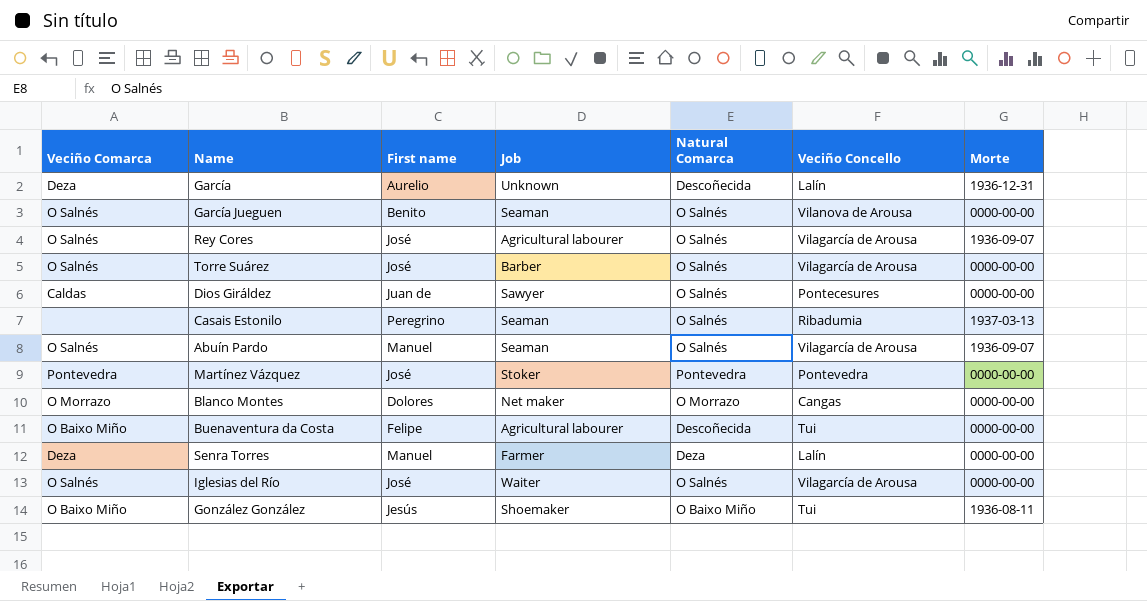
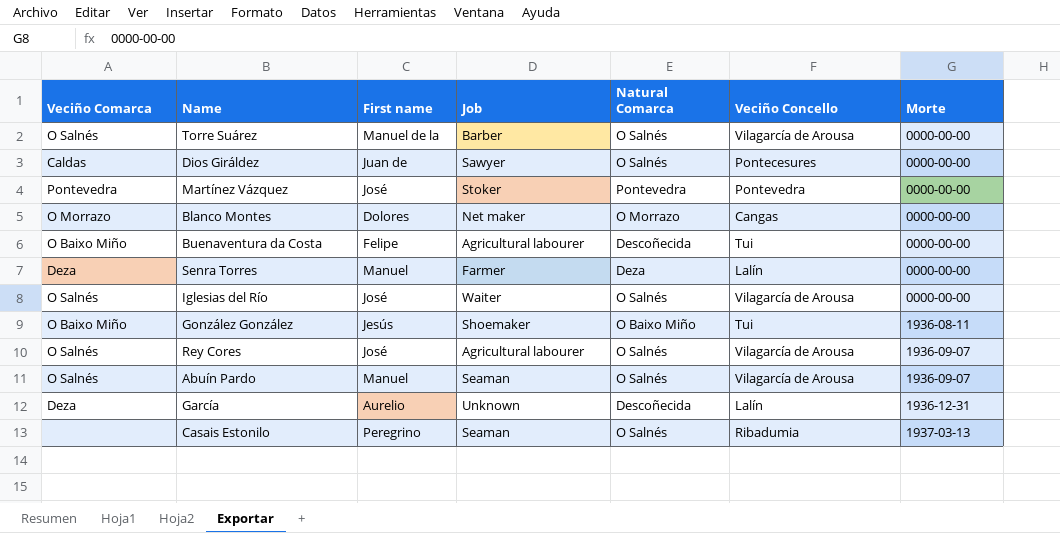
row order: none -> Morte ascending
row García Jueguen: O Salnés | Benito | Seaman | O Salnés | Vilanova de Arousa | 0000-00-00 -> none
Torre Suárez | First name: José -> Manuel de la

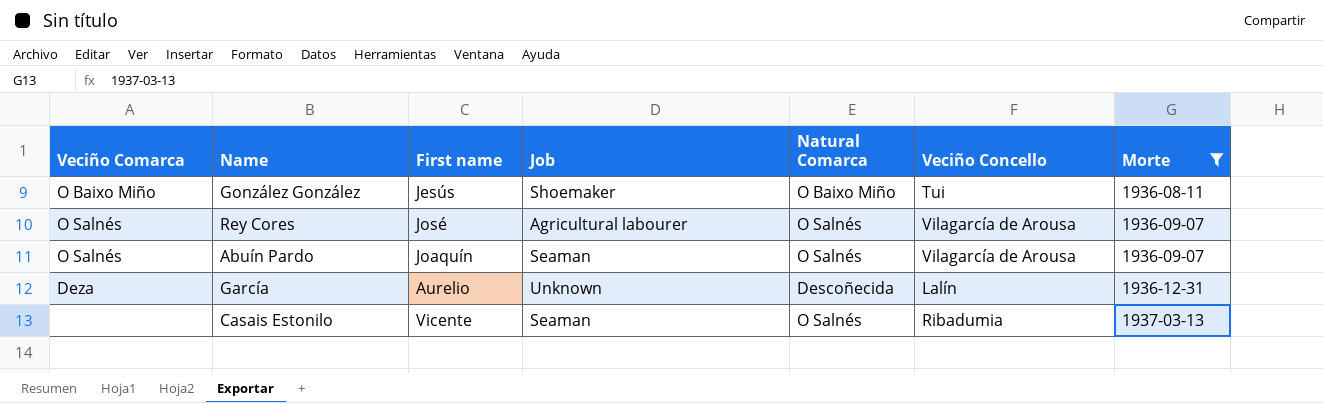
filter: none -> Morte != 0000-00-00
Abuín Pardo | First name: Manuel -> Joaquín
Casais Estonilo | First name: Peregrino -> Vicente

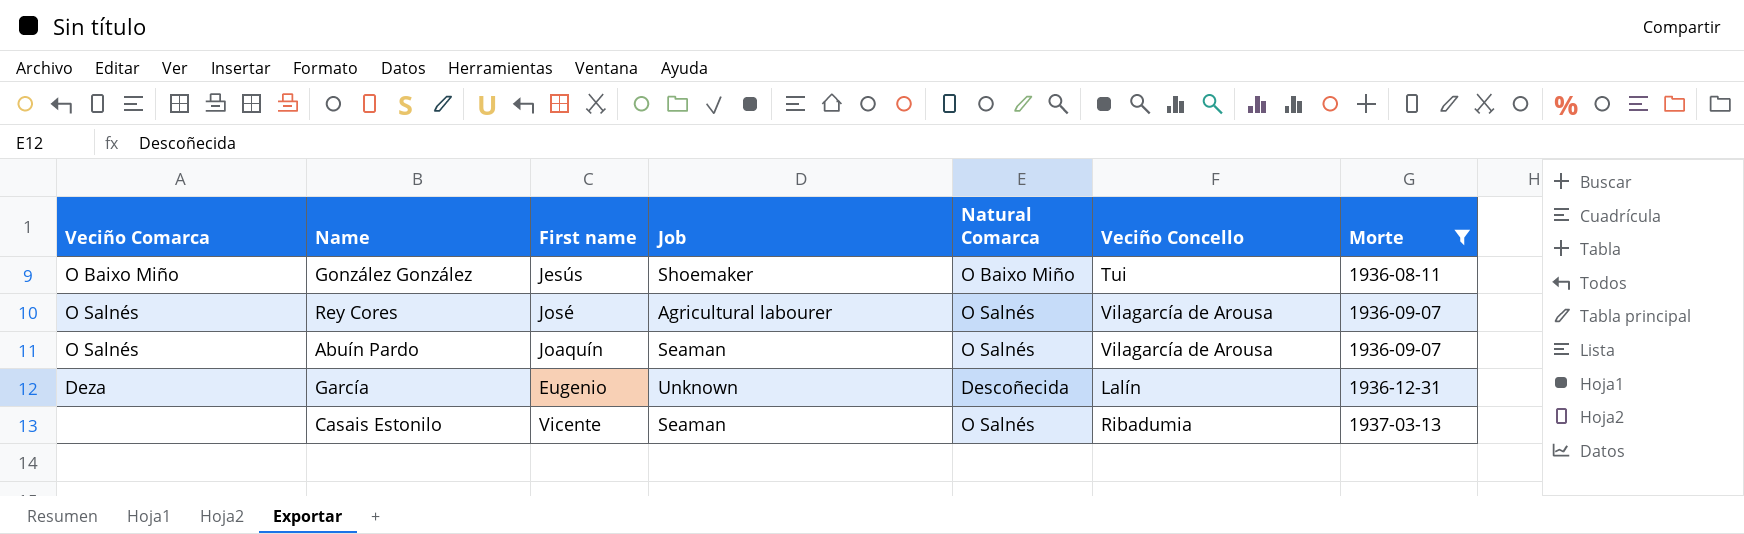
García | First name: Aurelio -> Eugenio

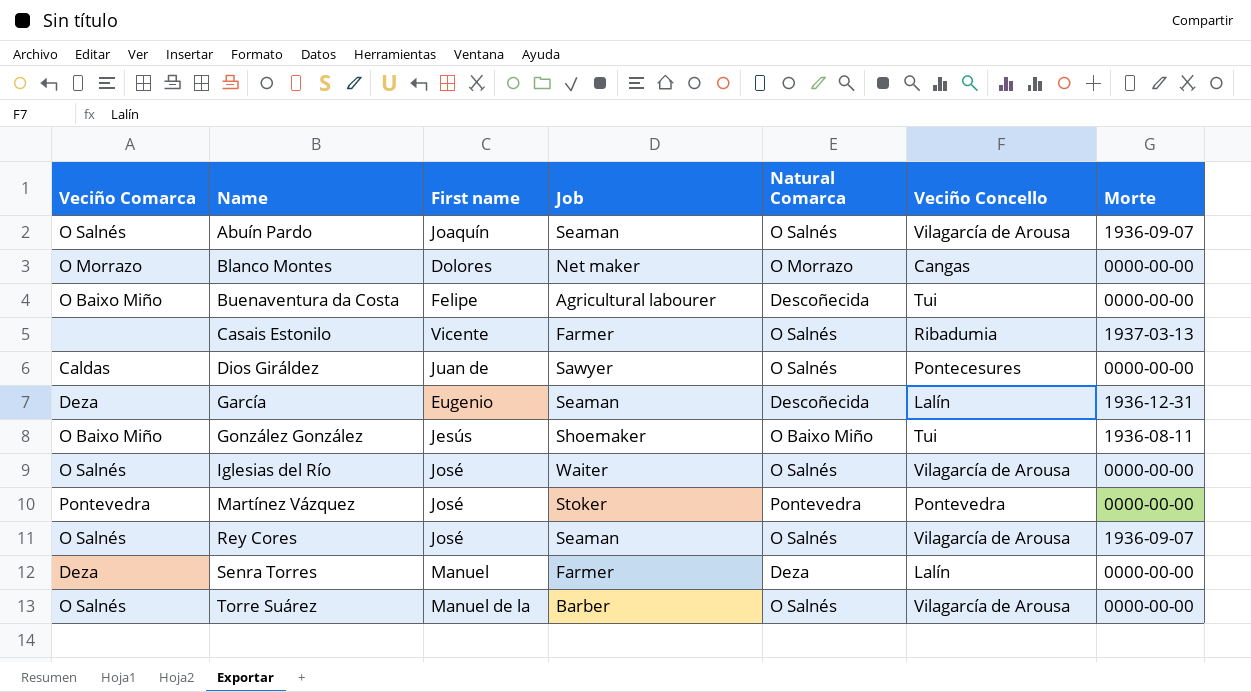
filter: Morte != 0000-00-00 -> none
row order: Morte ascending -> Name ascending
Casais Estonilo | Job: Seaman -> Farmer
García | Job: Unknown -> Seaman
Rey Cores | Job: Agricultural labourer -> Seaman

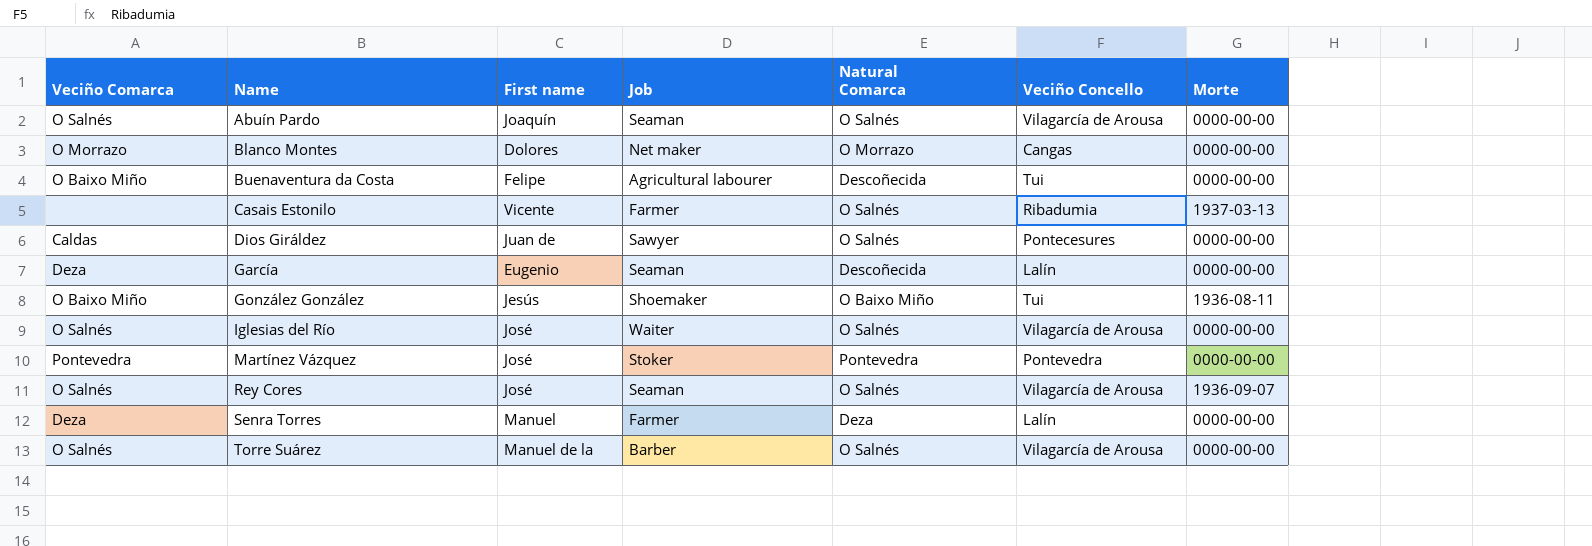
Abuín Pardo | Morte: 1936-09-07 -> 0000-00-00
García | Morte: 1936-12-31 -> 0000-00-00

